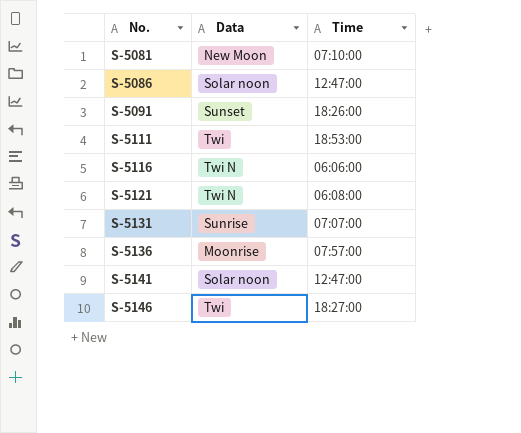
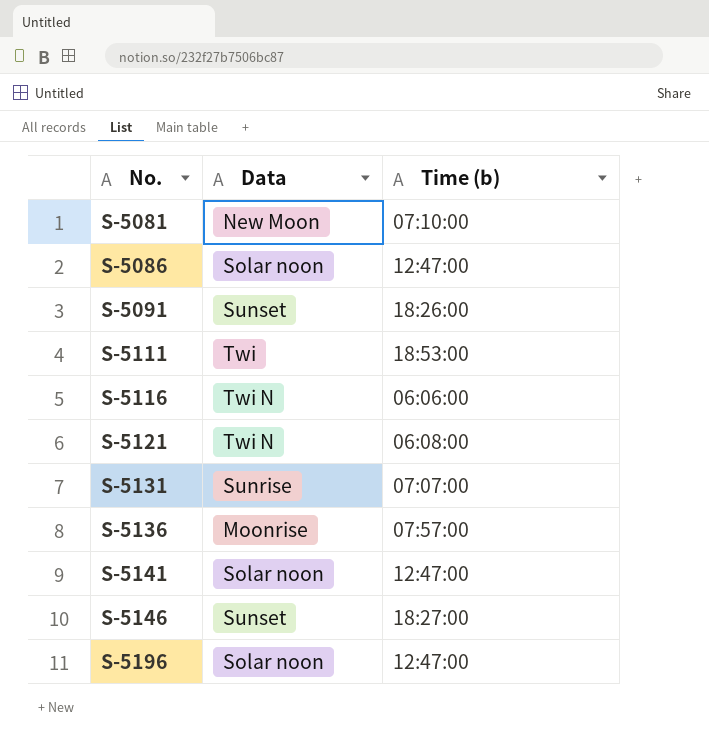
column name: Time -> Time (b)
S-5146 | Data: Twi -> Sunset
row S-5196: none -> Solar noon | 12:47:00

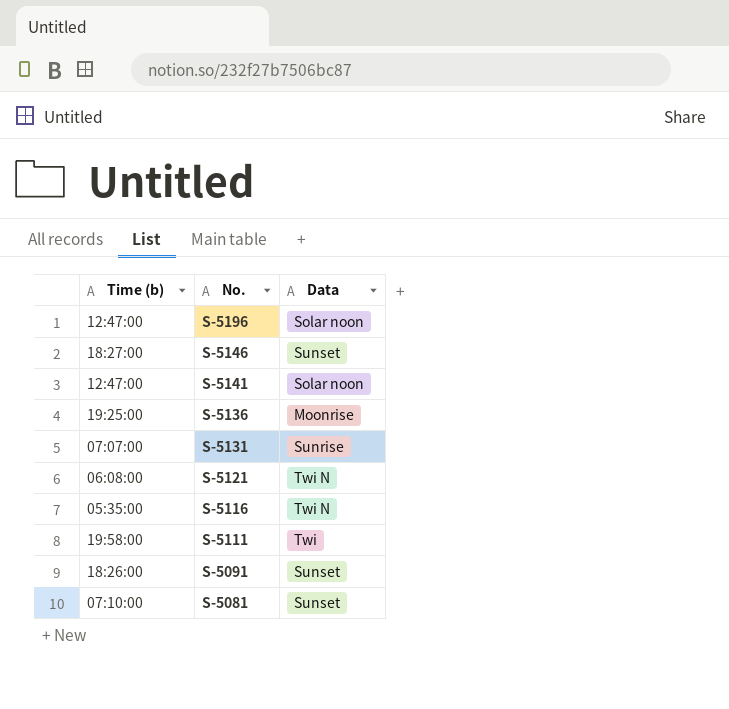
row order: No. ascending -> No. descending
column Time (b) | position: 3 -> 1
row S-5086: Solar noon | 12:47:00 -> none
S-5136 | Time (b): 07:57:00 -> 19:25:00
S-5116 | Time (b): 06:06:00 -> 05:35:00
S-5111 | Time (b): 18:53:00 -> 19:58:00
S-5081 | Data: New Moon -> Sunset

